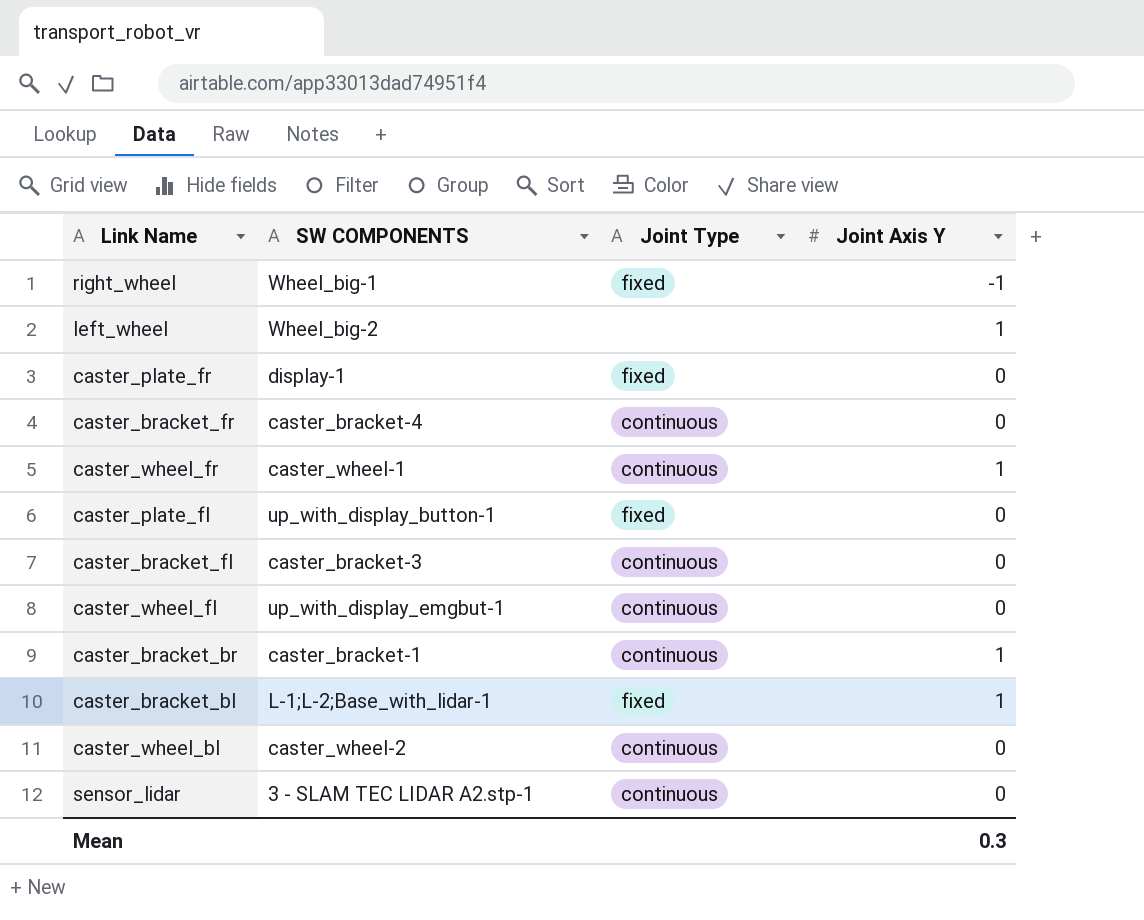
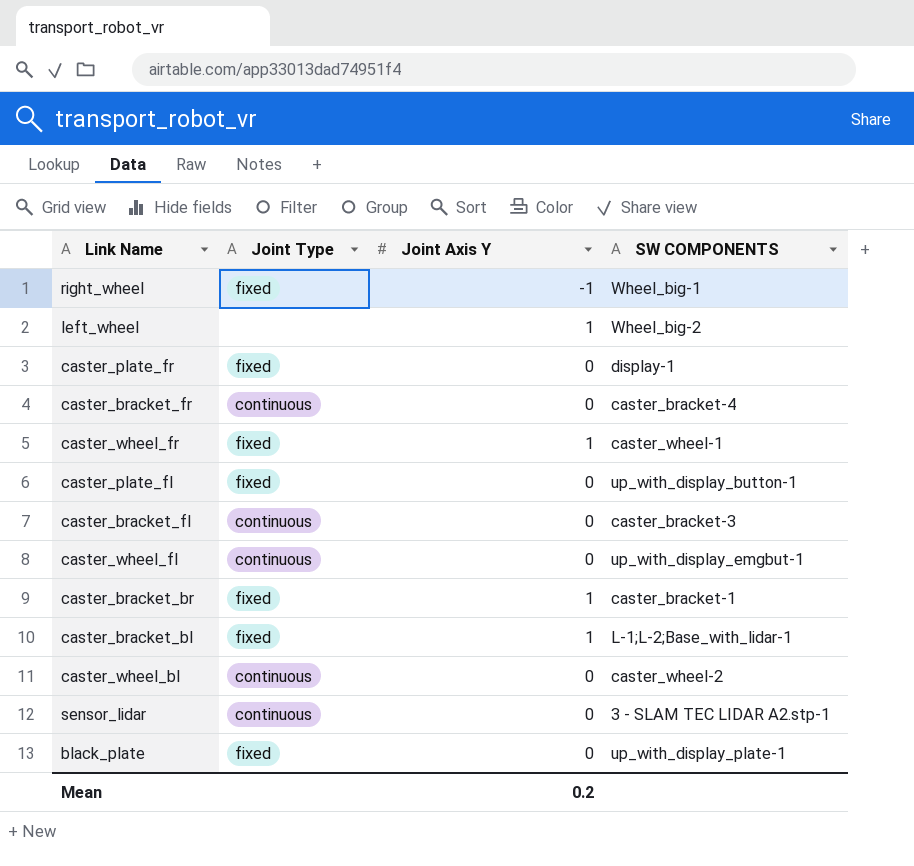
column SW COMPONENTS | position: 2 -> 4
caster_wheel_fr | Joint Type: continuous -> fixed
caster_bracket_br | Joint Type: continuous -> fixed
row black_plate: none -> fixed | 0 | up_with_display_plate-1
Mean | Joint Axis Y: 0.3 -> 0.2

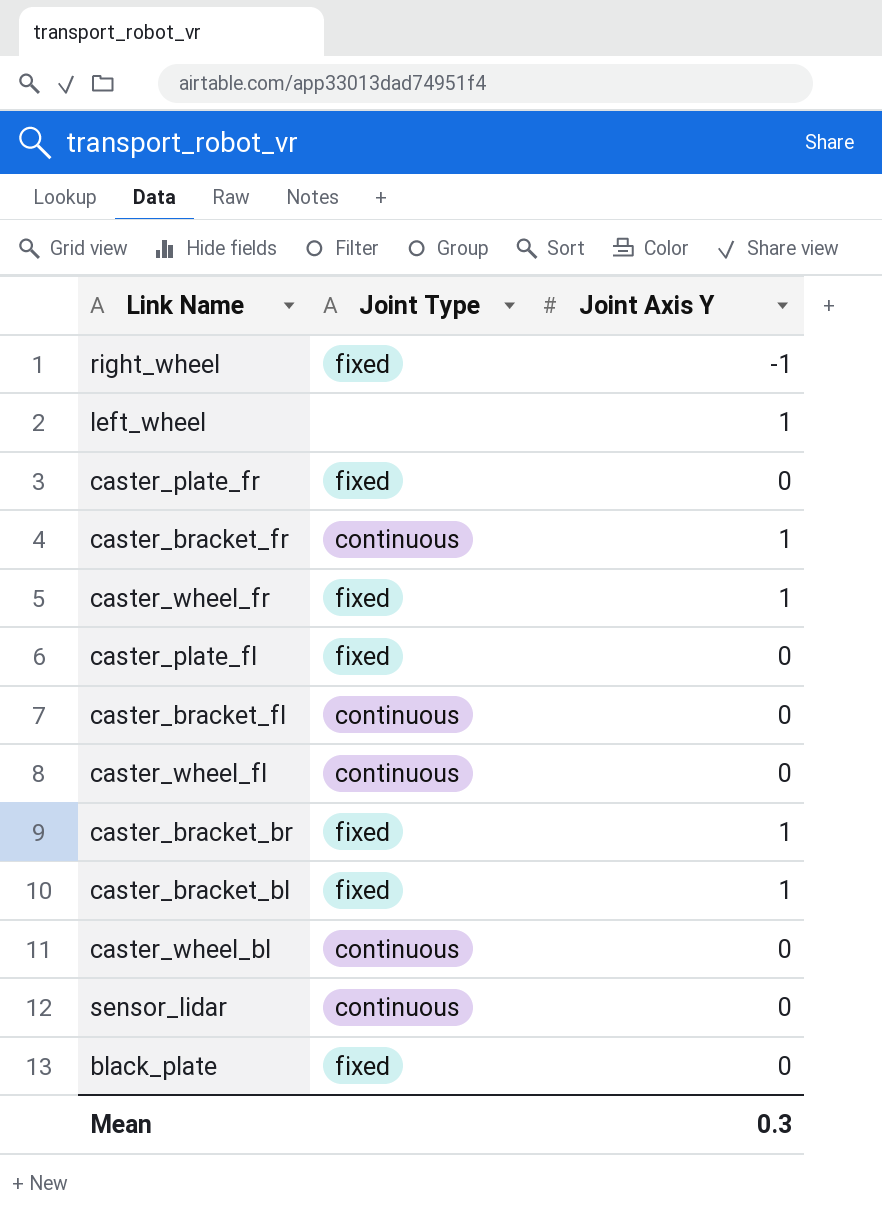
column SW COMPONENTS | position: 4 -> none
caster_bracket_fr | Joint Axis Y: 0 -> 1
Mean | Joint Axis Y: 0.2 -> 0.3

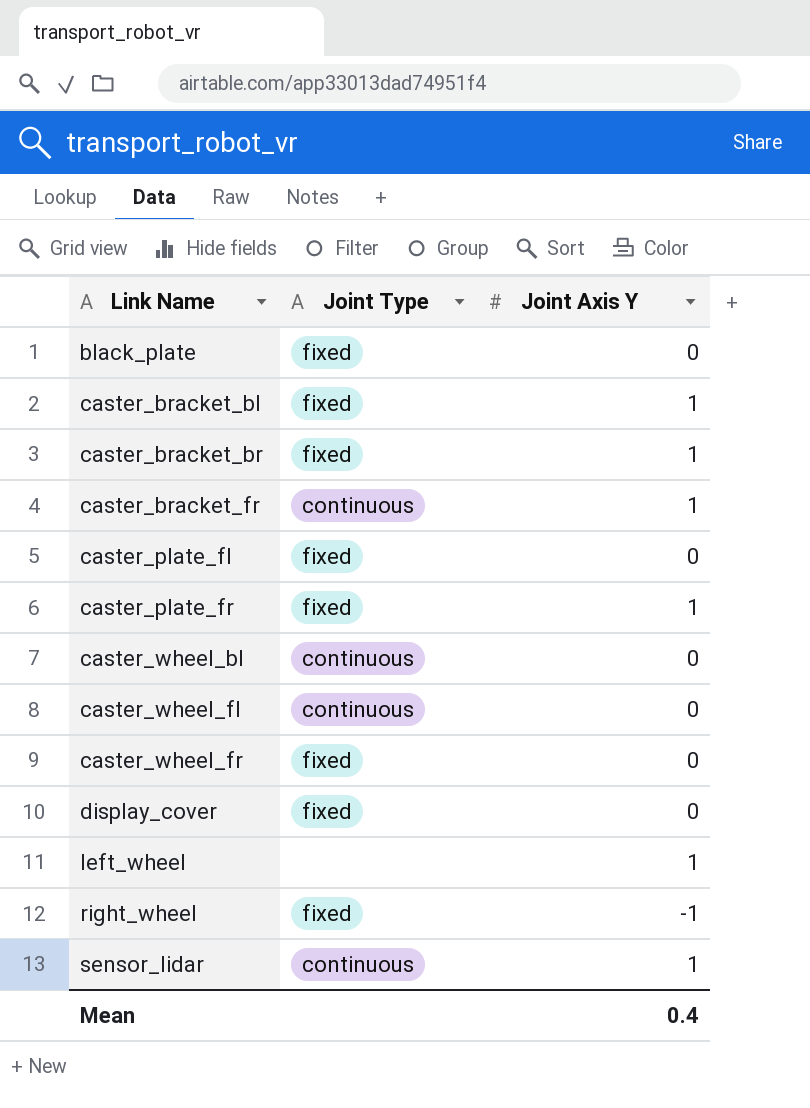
row order: none -> Link Name ascending
row caster_bracket_fl: continuous | 0 -> none
caster_plate_fr | Joint Axis Y: 0 -> 1
caster_wheel_fr | Joint Axis Y: 1 -> 0
row display_cover: none -> fixed | 0
sensor_lidar | Joint Axis Y: 0 -> 1
Mean | Joint Axis Y: 0.3 -> 0.4

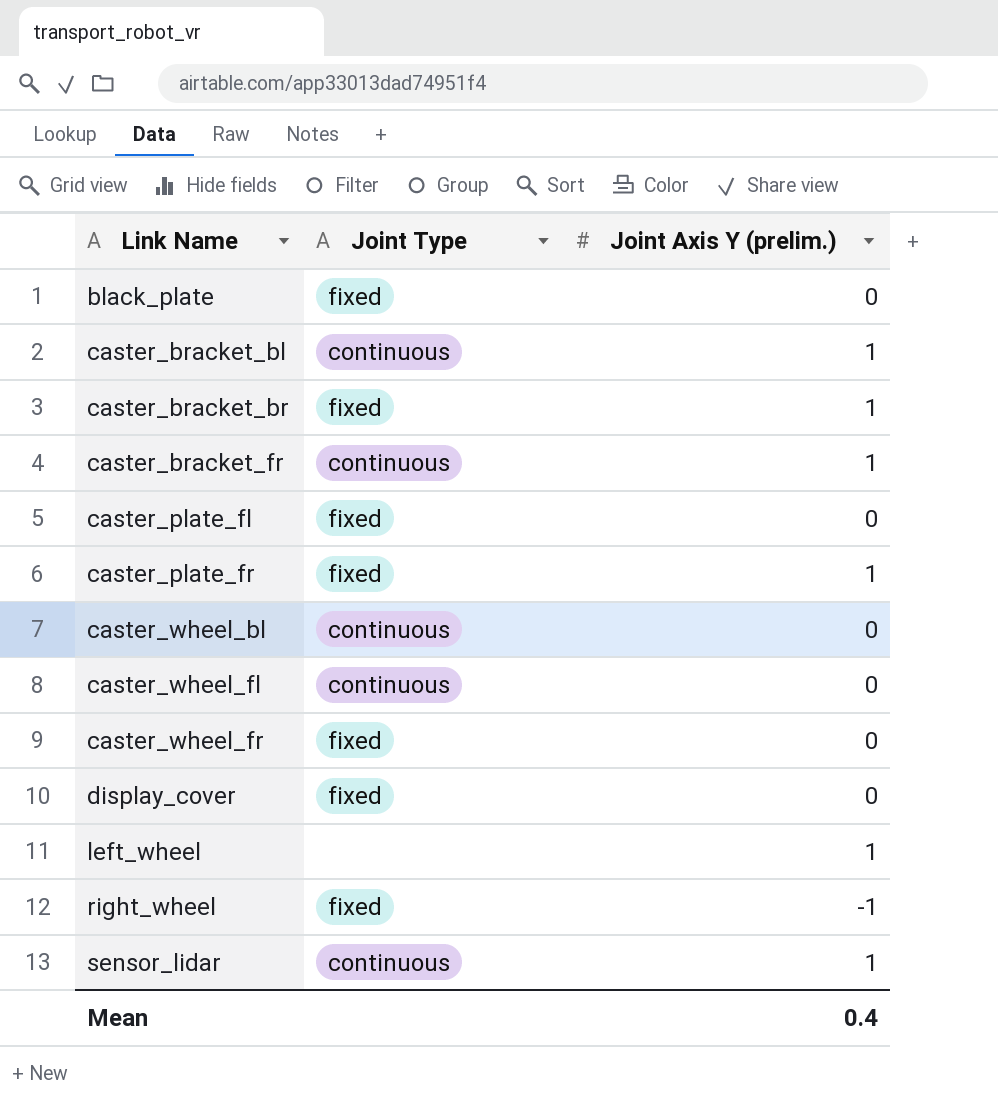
column name: Joint Axis Y -> Joint Axis Y (prelim.)
caster_bracket_bl | Joint Type: fixed -> continuous

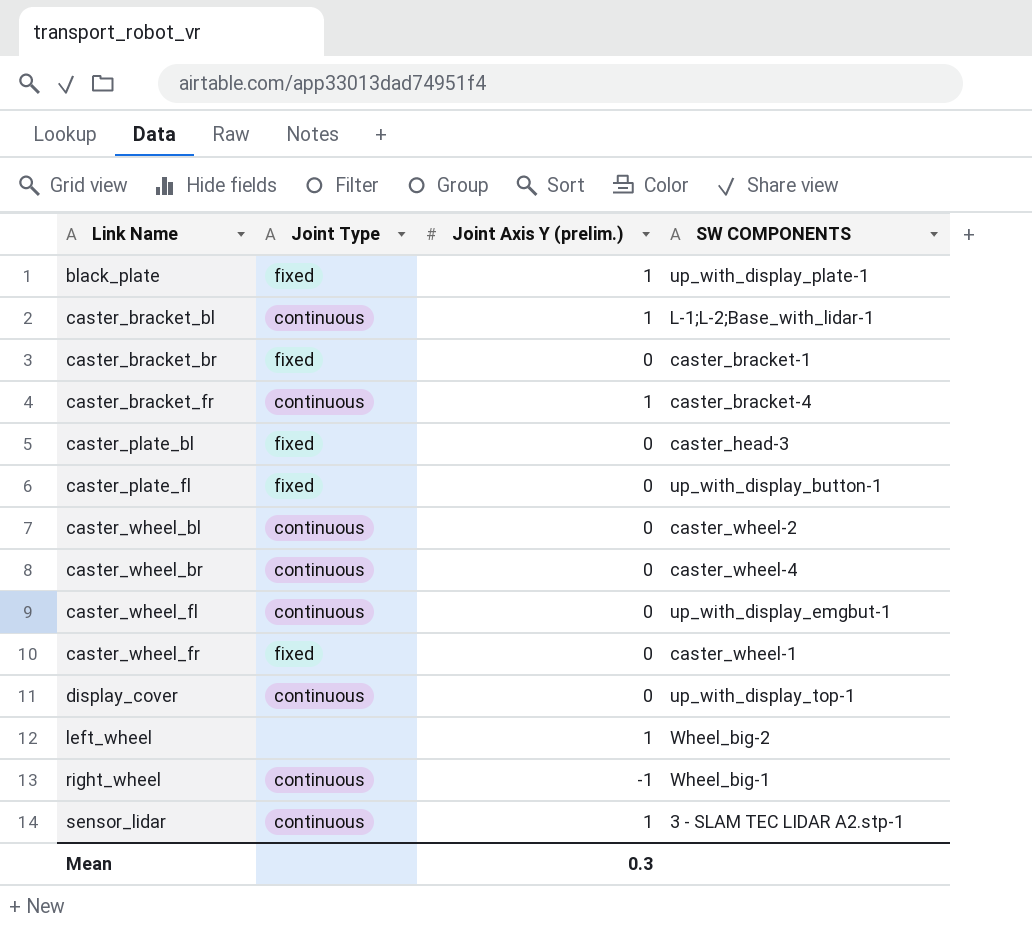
column SW COMPONENTS | position: none -> 4
row caster_plate_fr: fixed | 1 -> none
black_plate | Joint Axis Y (prelim.): 0 -> 1
caster_bracket_br | Joint Axis Y (prelim.): 1 -> 0
row caster_plate_bl: none -> fixed | 0 | caster_head-3
row caster_wheel_br: none -> continuous | 0 | caster_wheel-4
display_cover | Joint Type: fixed -> continuous
right_wheel | Joint Type: fixed -> continuous
Mean | Joint Axis Y (prelim.): 0.4 -> 0.3

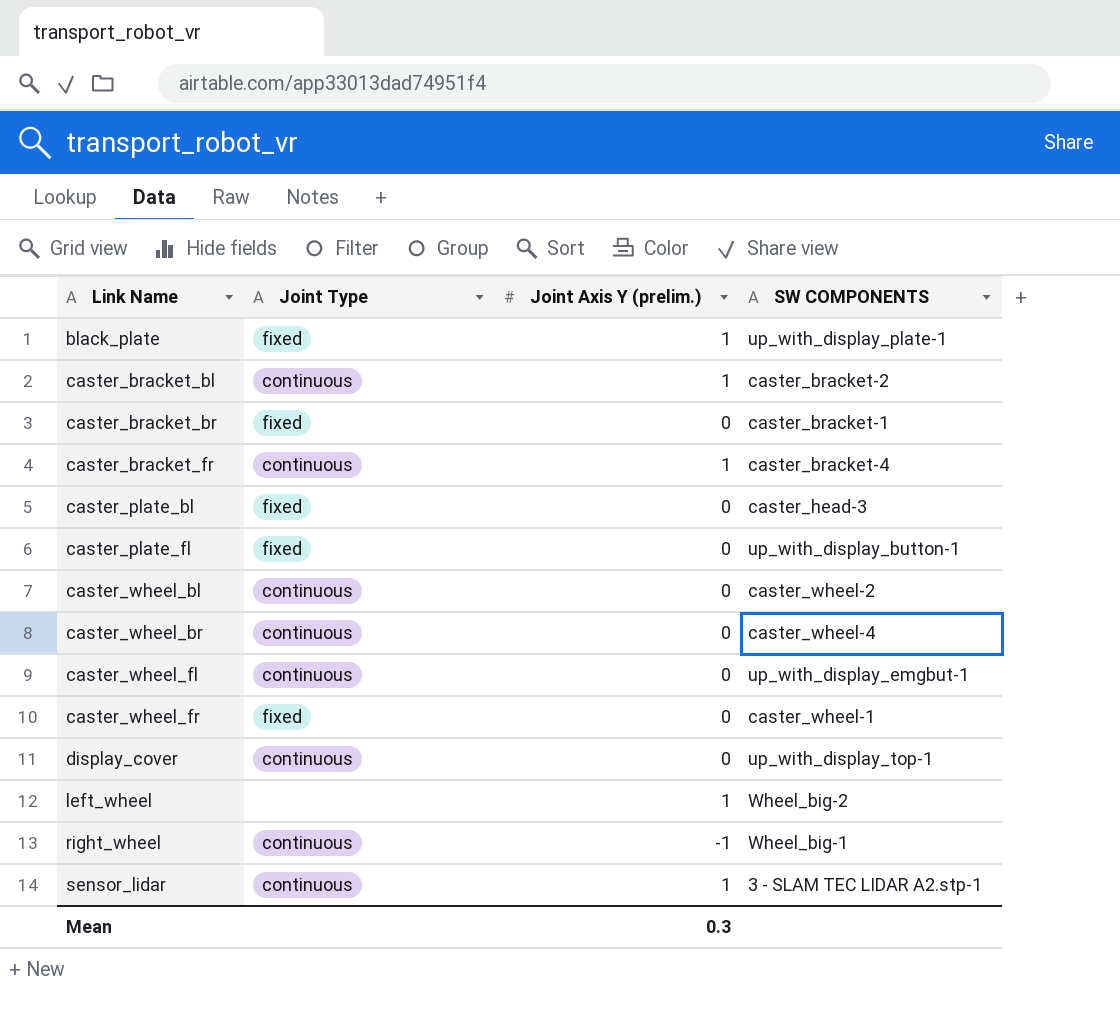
caster_bracket_bl | SW COMPONENTS: L-1;L-2;Base_with_lidar-1 -> caster_bracket-2

